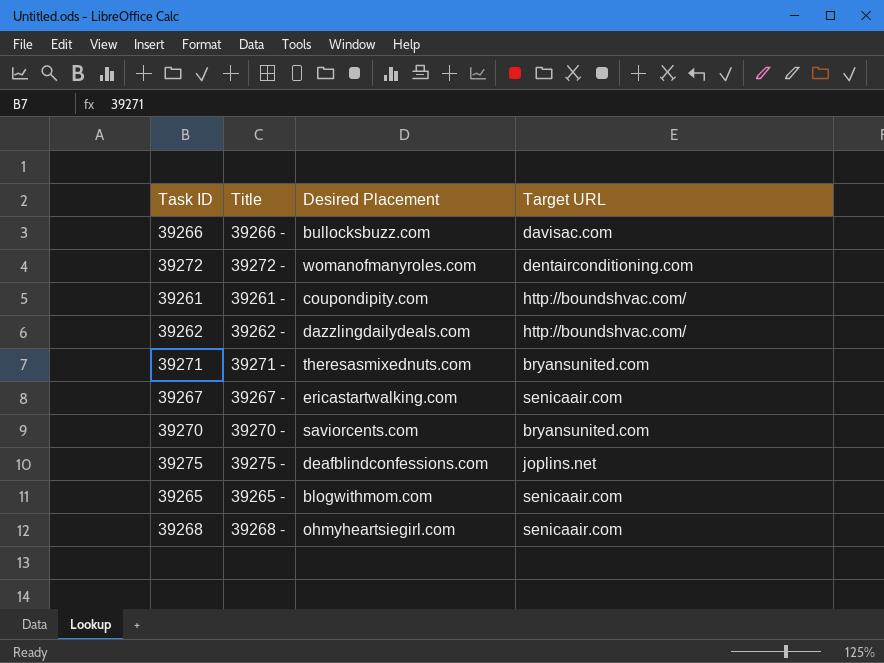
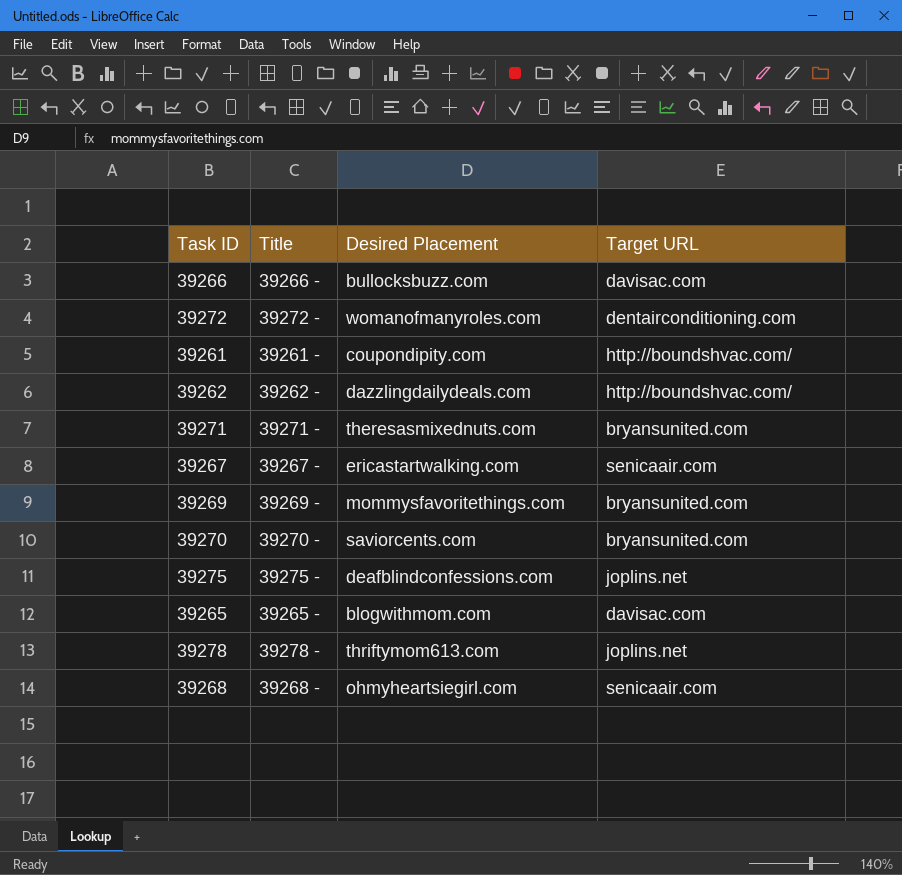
row 39269: none -> 39269 - | mommysfavoritethings.com | bryansunited.com
39265 | Target URL: senicaair.com -> davisac.com
row 39278: none -> 39278 - | thriftymom613.com | joplins.net

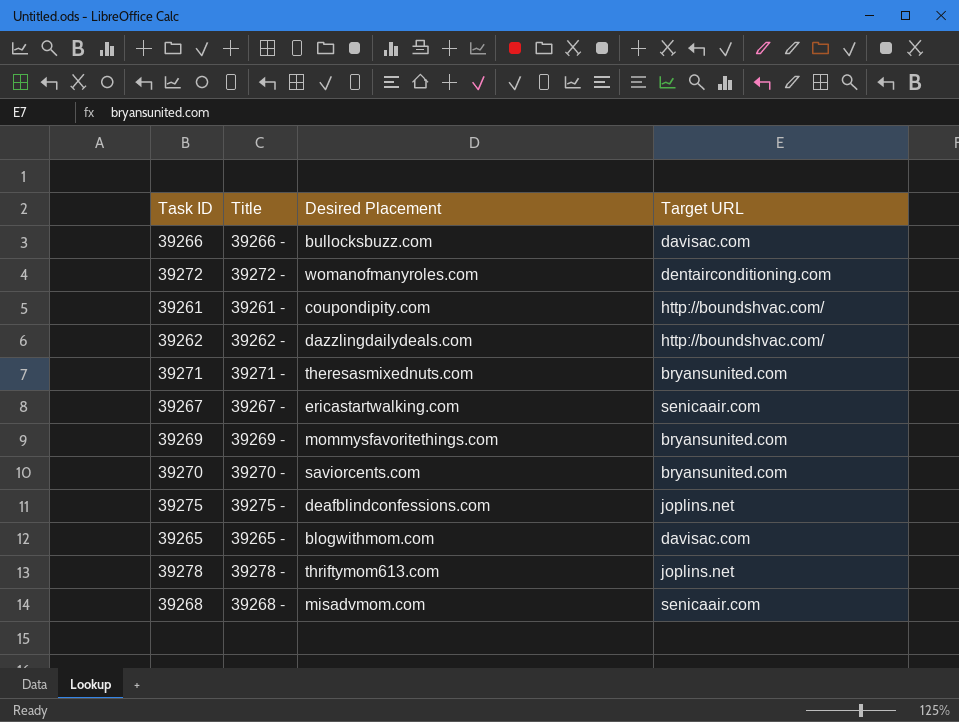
39268 | Desired Placement: ohmyheartsiegirl.com -> misadvmom.com

